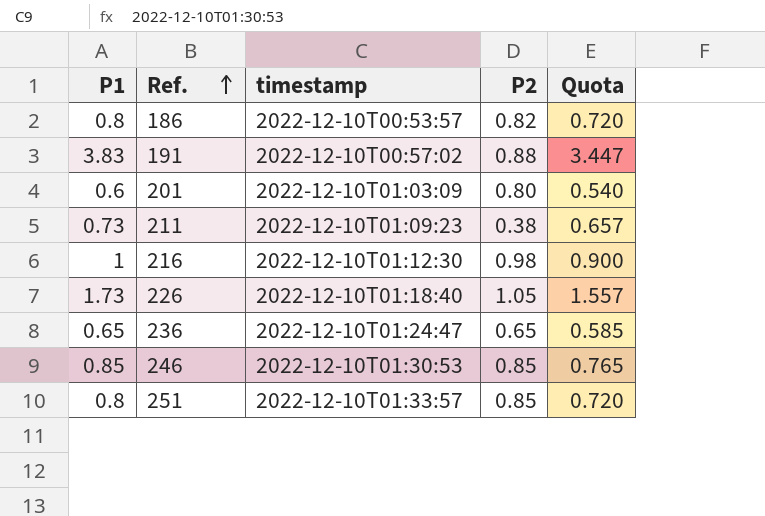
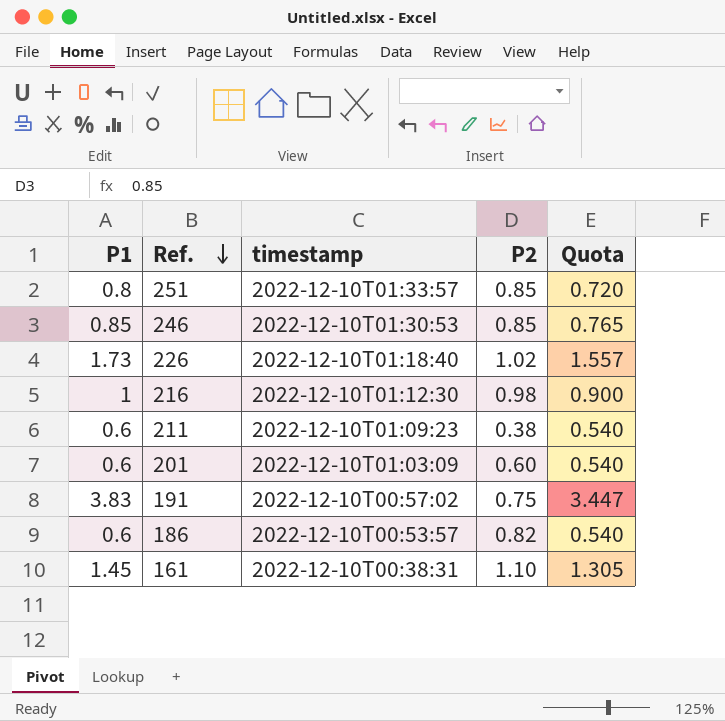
row order: Ref. ascending -> Ref. descending
row 236: 0.65 | 2022-12-10T01:24:47 | 0.65 | 0.585 -> none
226 | P2: 1.05 -> 1.02
211 | P1: 0.73 -> 0.6
211 | Quota: 0.657 -> 0.540
201 | P2: 0.80 -> 0.60
191 | P2: 0.88 -> 0.75
186 | P1: 0.8 -> 0.6
186 | Quota: 0.720 -> 0.540
row 161: none -> 1.45 | 2022-12-10T00:38:31 | 1.10 | 1.305

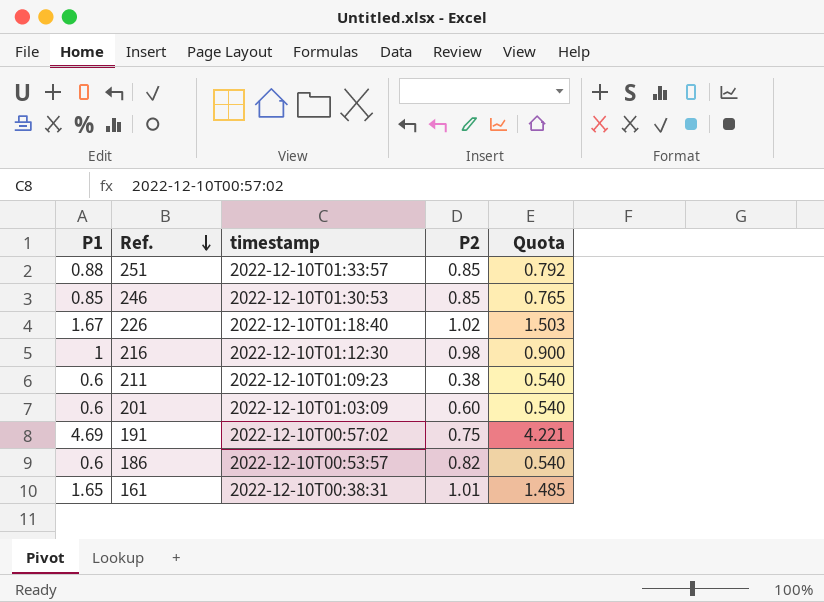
251 | P1: 0.8 -> 0.88
251 | Quota: 0.720 -> 0.792
226 | P1: 1.73 -> 1.67
226 | Quota: 1.557 -> 1.503
191 | P1: 3.83 -> 4.69
191 | Quota: 3.447 -> 4.221
161 | P1: 1.45 -> 1.65
161 | P2: 1.10 -> 1.01
161 | Quota: 1.305 -> 1.485

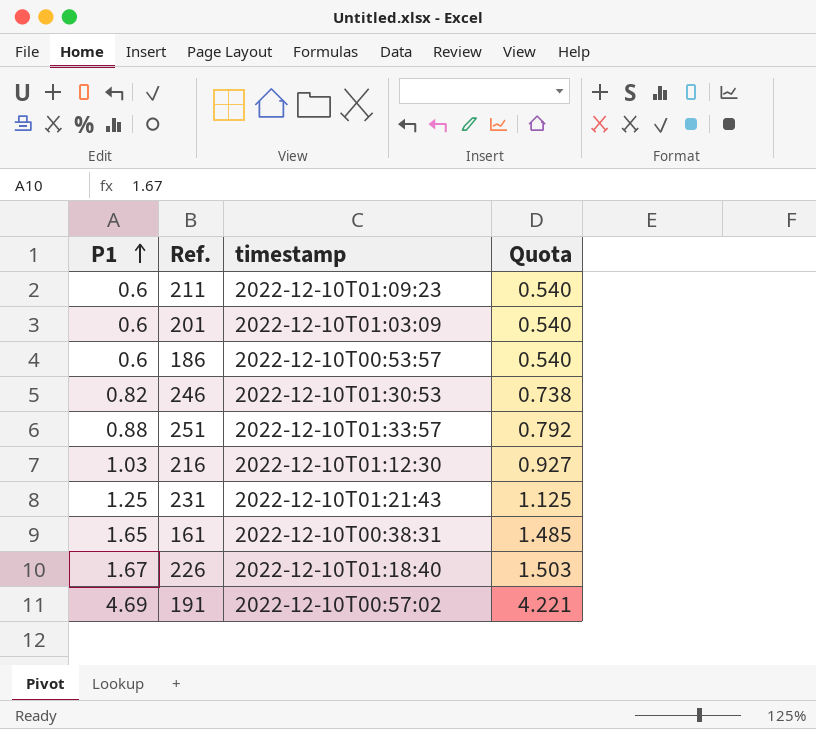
row order: Ref. descending -> P1 ascending
column P2 | position: 4 -> none
246 | P1: 0.85 -> 0.82
246 | Quota: 0.765 -> 0.738
216 | P1: 1 -> 1.03
216 | Quota: 0.900 -> 0.927
row 231: none -> 1.25 | 2022-12-10T01:21:43 | 1.125

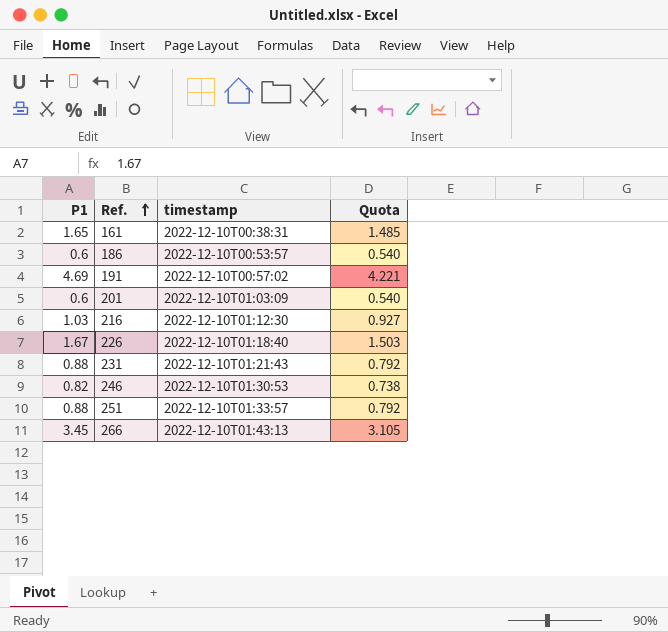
row order: P1 ascending -> Ref. ascending
row 211: 0.6 | 2022-12-10T01:09:23 | 0.540 -> none
231 | P1: 1.25 -> 0.88
231 | Quota: 1.125 -> 0.792
row 266: none -> 3.45 | 2022-12-10T01:43:13 | 3.105

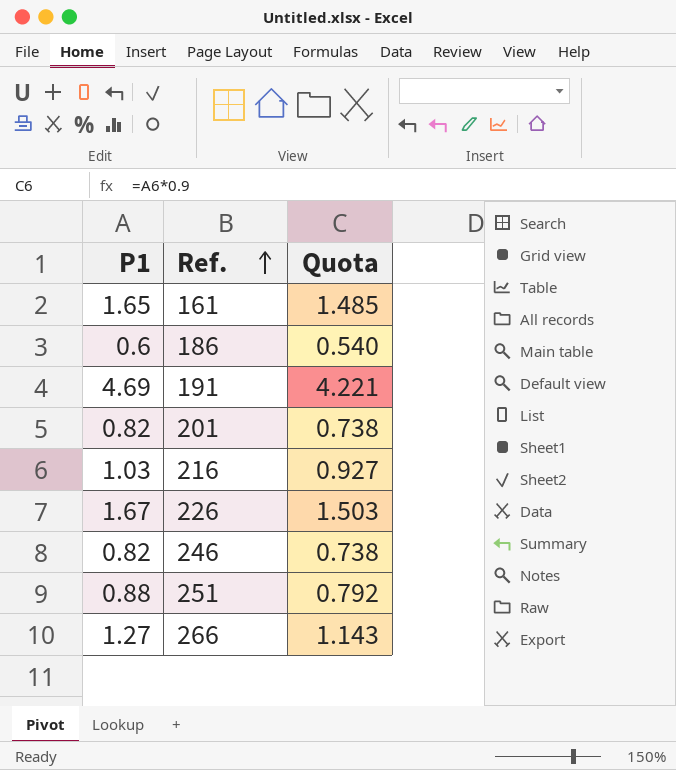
column timestamp | position: 3 -> none
row 231: 0.88 | 2022-12-10T01:21:43 | 0.792 -> none
201 | P1: 0.6 -> 0.82
201 | Quota: 0.540 -> 0.738
266 | P1: 3.45 -> 1.27
266 | Quota: 3.105 -> 1.143

